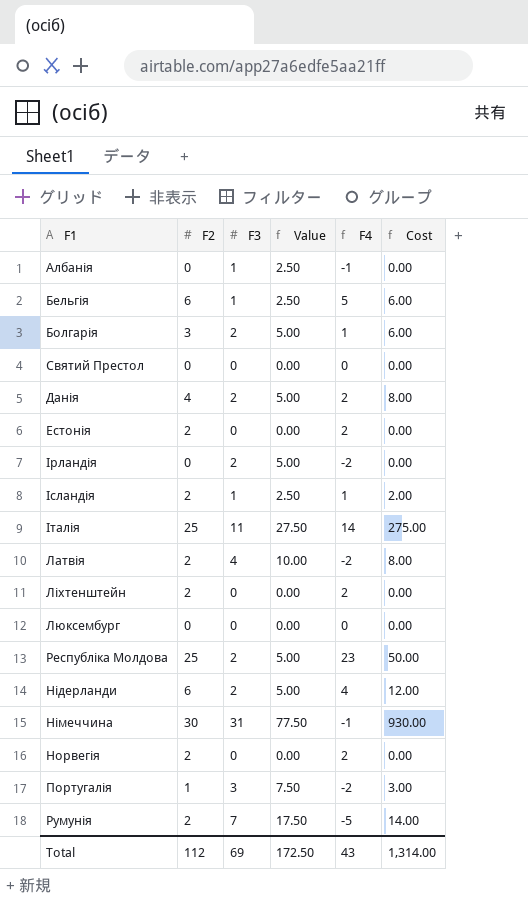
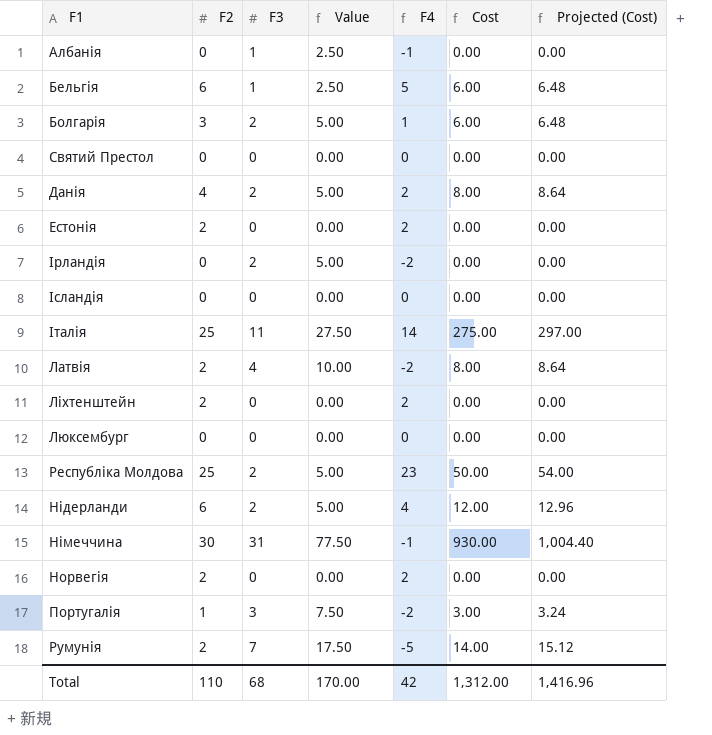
column Projected (Cost) | formula: none -> [Cost] * 1.08
Ісландія | F2: 2 -> 0
Ісландія | F3: 1 -> 0
Ісландія | Value: 2.50 -> 0.00
Ісландія | F4: 1 -> 0
Ісландія | Cost: 2.00 -> 0.00
Total | F2: 112 -> 110
Total | F3: 69 -> 68
Total | Value: 172.50 -> 170.00
Total | F4: 43 -> 42
Total | Cost: 1,314.00 -> 1,312.00

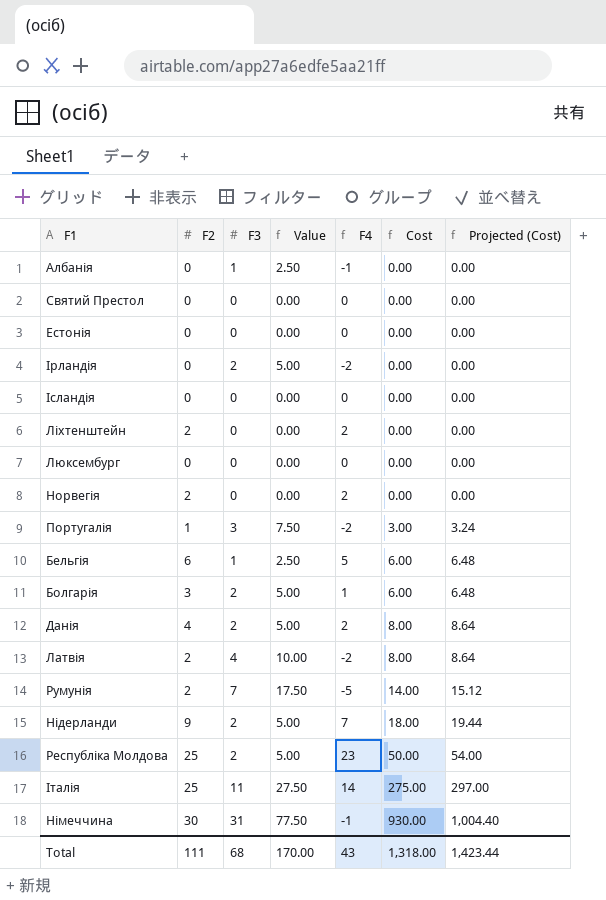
row order: none -> Cost ascending
Естонія | F2: 2 -> 0
Естонія | F4: 2 -> 0
Нідерланди | F2: 6 -> 9
Нідерланди | F4: 4 -> 7
Нідерланди | Cost: 12.00 -> 18.00
Нідерланди | Projected (Cost): 12.96 -> 19.44
Total | F2: 110 -> 111
Total | F4: 42 -> 43
Total | Cost: 1,312.00 -> 1,318.00
Total | Projected (Cost): 1,416.96 -> 1,423.44

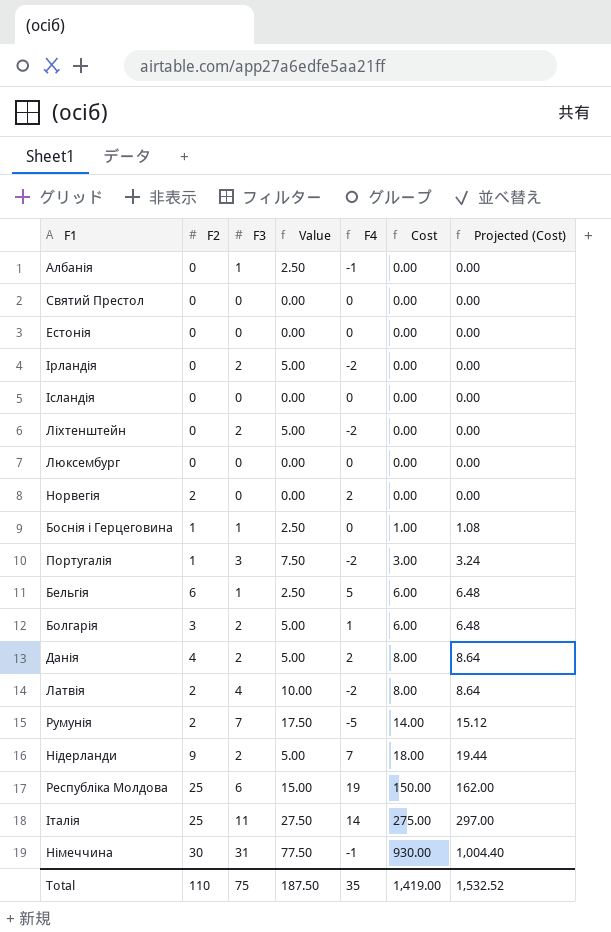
Ліхтенштейн | F2: 2 -> 0
Ліхтенштейн | F3: 0 -> 2
Ліхтенштейн | Value: 0.00 -> 5.00
Ліхтенштейн | F4: 2 -> -2
row Боснія і Герцеговина: none -> 1 | 1 | 2.50 | 0 | 1.00 | 1.08
Республіка Молдова | F3: 2 -> 6
Республіка Молдова | Value: 5.00 -> 15.00
Республіка Молдова | F4: 23 -> 19
Республіка Молдова | Cost: 50.00 -> 150.00
Республіка Молдова | Projected (Cost): 54.00 -> 162.00
Total | F2: 111 -> 110
Total | F3: 68 -> 75
Total | Value: 170.00 -> 187.50
Total | F4: 43 -> 35
Total | Cost: 1,318.00 -> 1,419.00
Total | Projected (Cost): 1,423.44 -> 1,532.52

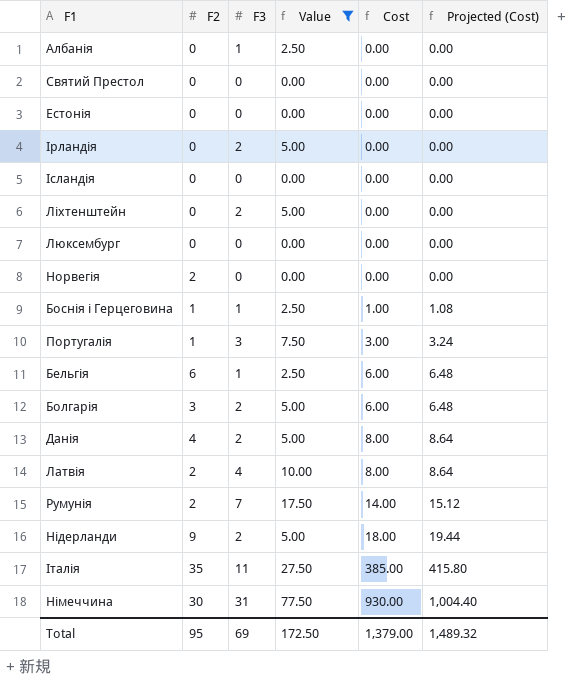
filter: none -> Value != 15.00
column F4 | formula: [F2] - [F3] -> none
Італія | F2: 25 -> 35
Італія | Cost: 275.00 -> 385.00
Італія | Projected (Cost): 297.00 -> 415.80
Total | F2: 110 -> 95
Total | F3: 75 -> 69
Total | Value: 187.50 -> 172.50
Total | Cost: 1,419.00 -> 1,379.00
Total | Projected (Cost): 1,532.52 -> 1,489.32

